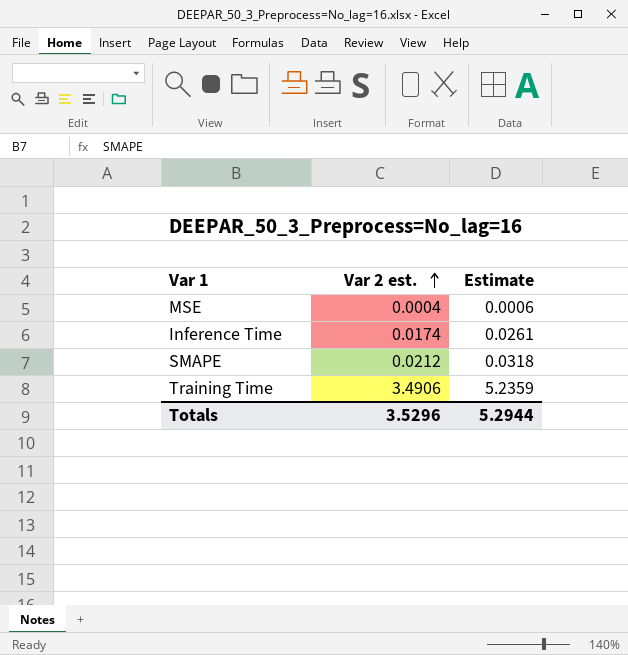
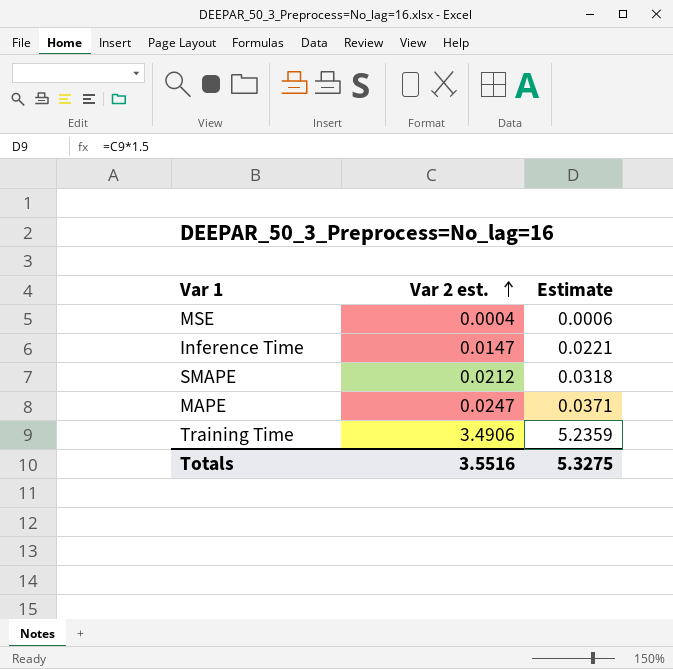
Inference Time | Var 2 est.: 0.0174 -> 0.0147
Inference Time | Estimate: 0.0261 -> 0.0221
row MAPE: none -> 0.0247 | 0.0371
Totals | Var 2 est.: 3.5296 -> 3.5516
Totals | Estimate: 5.2944 -> 5.3275

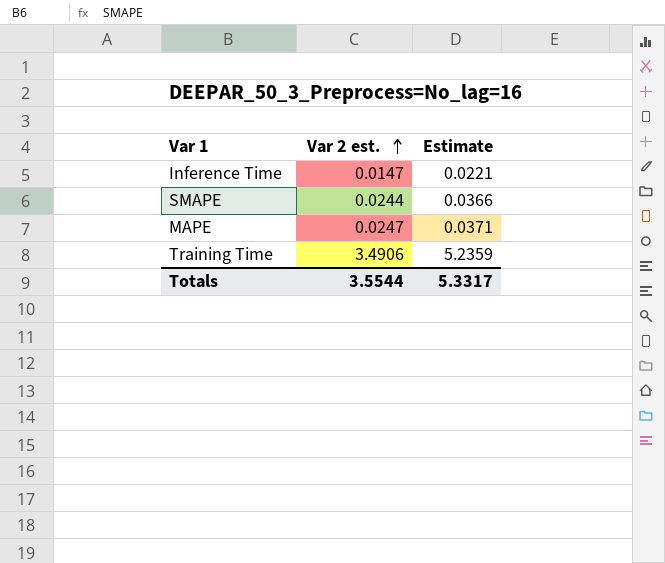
row MSE: 0.0004 | 0.0006 -> none
SMAPE | Var 2 est.: 0.0212 -> 0.0244
SMAPE | Estimate: 0.0318 -> 0.0366
Totals | Var 2 est.: 3.5516 -> 3.5544
Totals | Estimate: 5.3275 -> 5.3317

